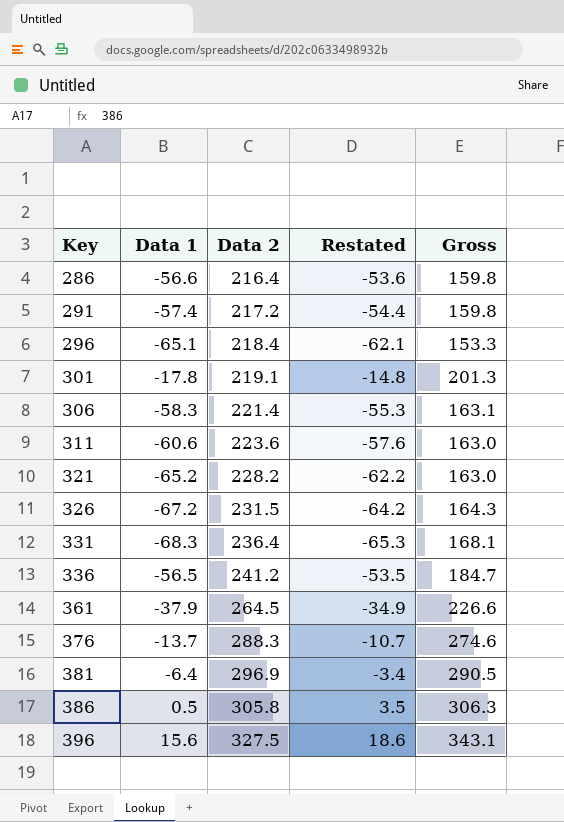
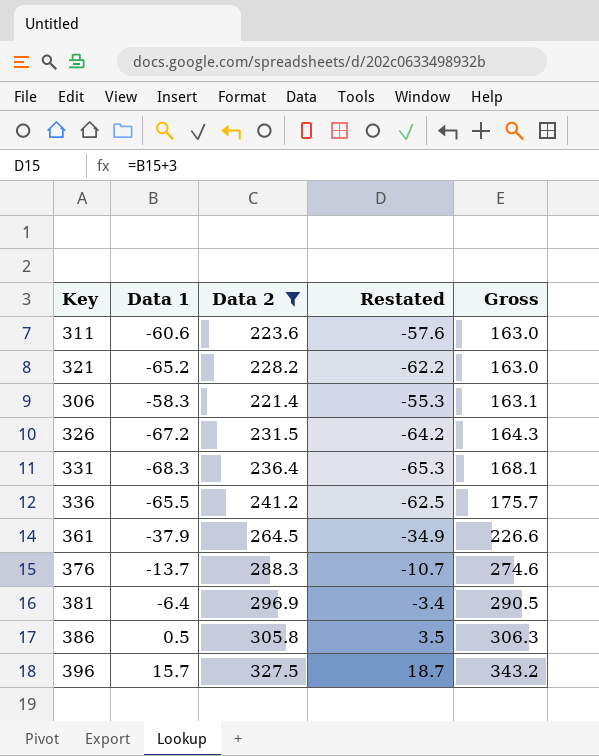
filter: none -> Data 2 >= 221.4
row order: Key ascending -> Gross ascending
336 | Data 1: -56.5 -> -65.5
336 | Restated: -53.5 -> -62.5
336 | Gross: 184.7 -> 175.7
396 | Data 1: 15.6 -> 15.7
396 | Restated: 18.6 -> 18.7
396 | Gross: 343.1 -> 343.2

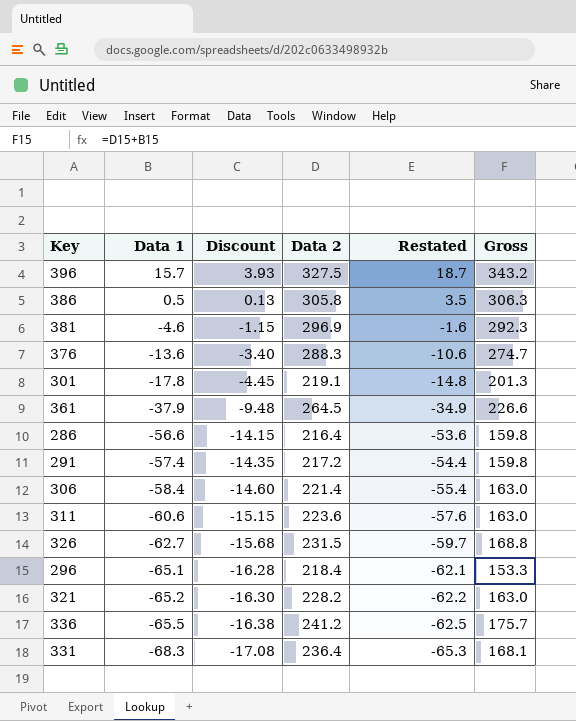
filter: Data 2 >= 221.4 -> none
row order: Gross ascending -> Data 1 descending
column Discount | formula: none -> [Data 1] * 0.25
381 | Data 1: -6.4 -> -4.6
381 | Restated: -3.4 -> -1.6
381 | Gross: 290.5 -> 292.3
376 | Data 1: -13.7 -> -13.6
376 | Restated: -10.7 -> -10.6
376 | Gross: 274.6 -> 274.7
306 | Data 1: -58.3 -> -58.4
306 | Restated: -55.3 -> -55.4
306 | Gross: 163.1 -> 163.0
326 | Data 1: -67.2 -> -62.7
326 | Restated: -64.2 -> -59.7
326 | Gross: 164.3 -> 168.8

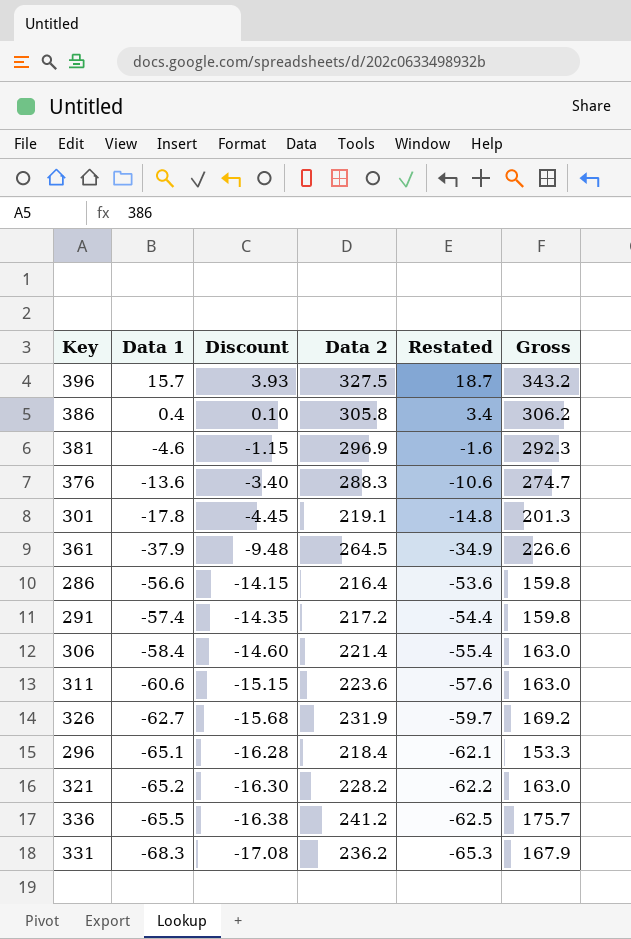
386 | Data 1: 0.5 -> 0.4
386 | Discount: 0.13 -> 0.10
386 | Restated: 3.5 -> 3.4
386 | Gross: 306.3 -> 306.2
326 | Data 2: 231.5 -> 231.9
326 | Gross: 168.8 -> 169.2
331 | Data 2: 236.4 -> 236.2
331 | Gross: 168.1 -> 167.9

